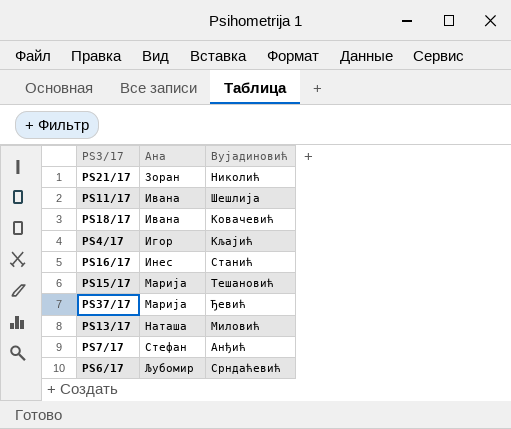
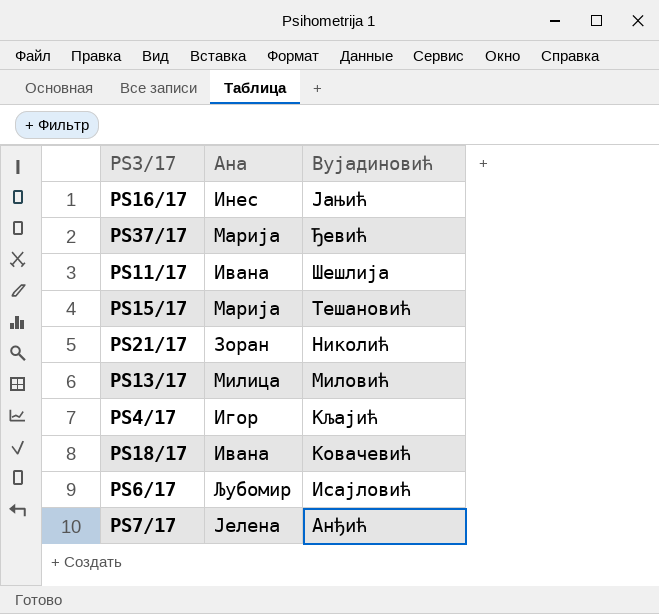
row order: Ана ascending -> Вујадиновић descending
PS16/17 | Вујадиновић: Станић -> Јањић
PS13/17 | Ана: Наташа -> Милица
PS6/17 | Вујадиновић: Срндаћевић -> Исајловић
PS7/17 | Ана: Стефан -> Јелена

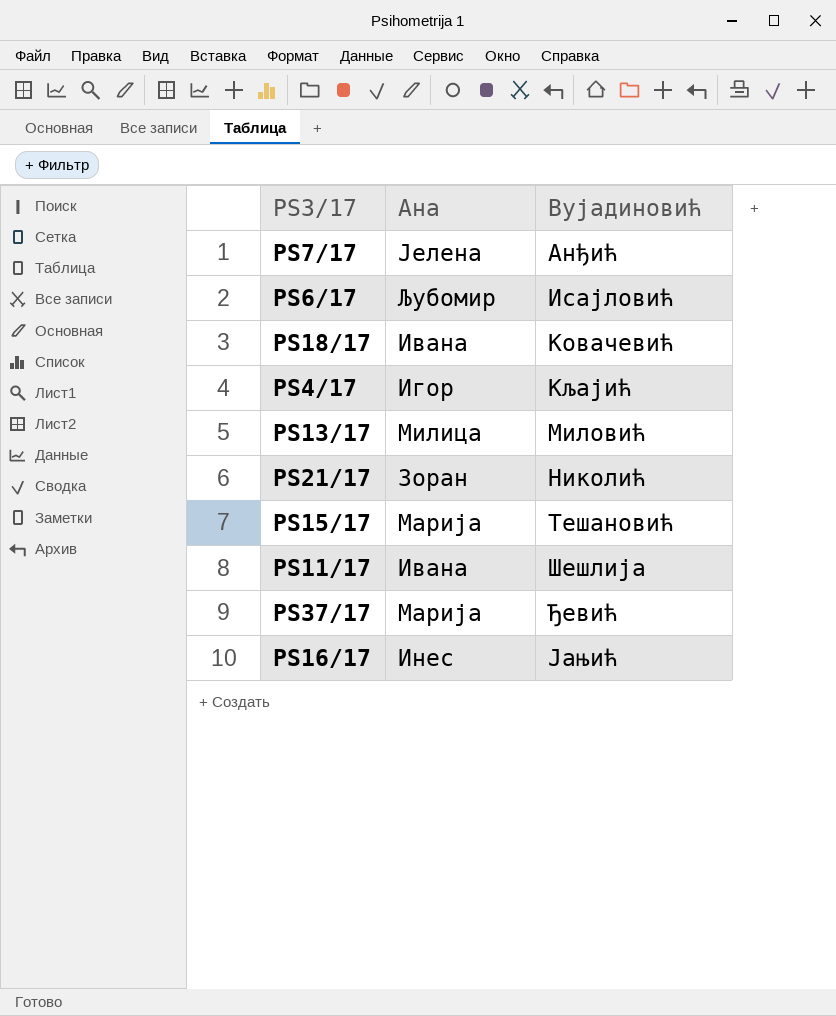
row order: Вујадиновић descending -> Вујадиновић ascending

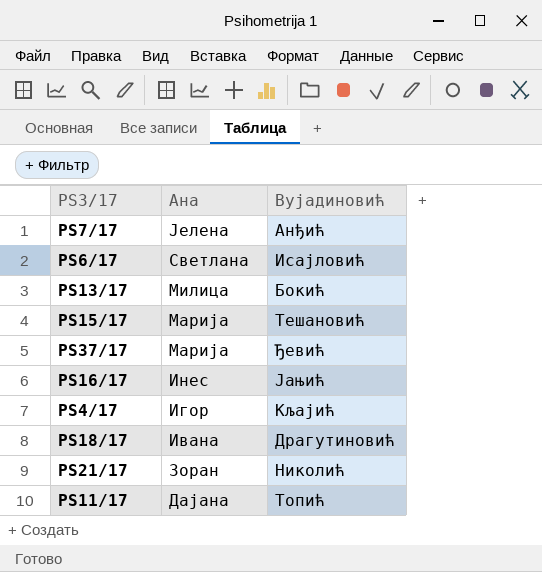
row order: Вујадиновић ascending -> Ана descending
PS6/17 | Ана: Љубомир -> Светлана
PS13/17 | Вујадиновић: Миловић -> Бокић
PS18/17 | Вујадиновић: Ковачевић -> Драгутиновић
PS11/17 | Ана: Ивана -> Дајана
PS11/17 | Вујадиновић: Шешлија -> Топић

